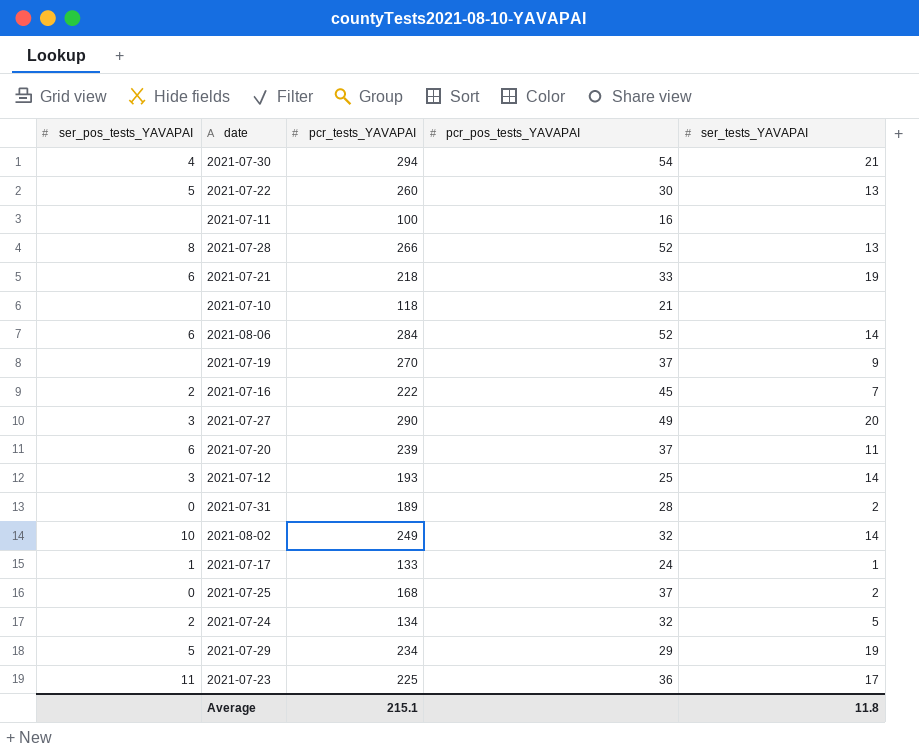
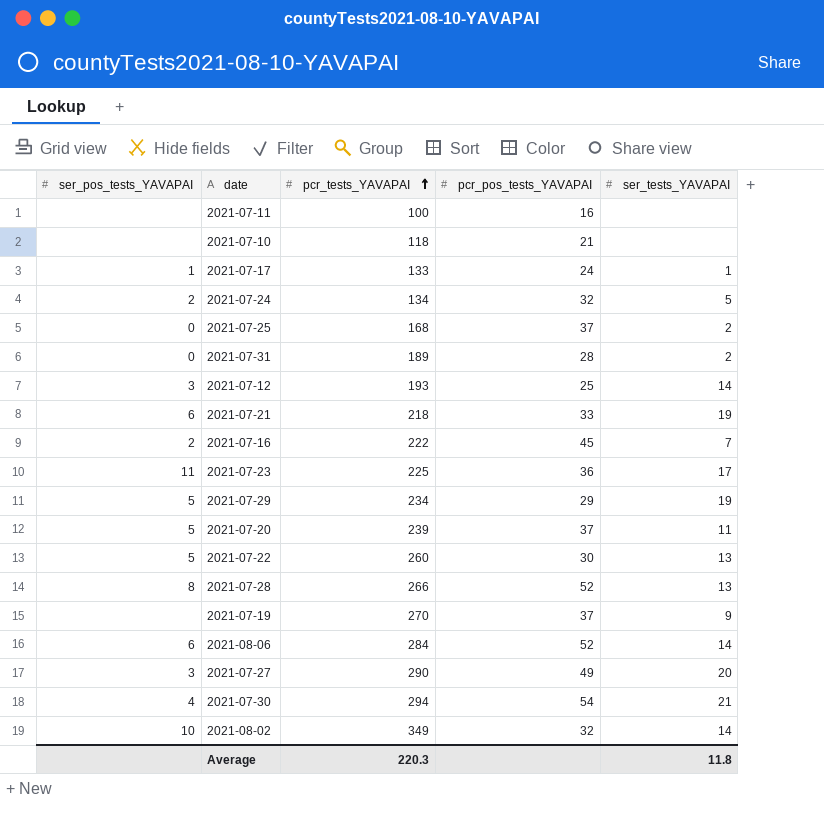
row order: none -> pcr_tests_YAVAPAI ascending
2021-07-20 | ser_pos_tests_YAVAPAI: 6 -> 5
2021-08-02 | pcr_tests_YAVAPAI: 249 -> 349
Average | pcr_tests_YAVAPAI: 215.1 -> 220.3

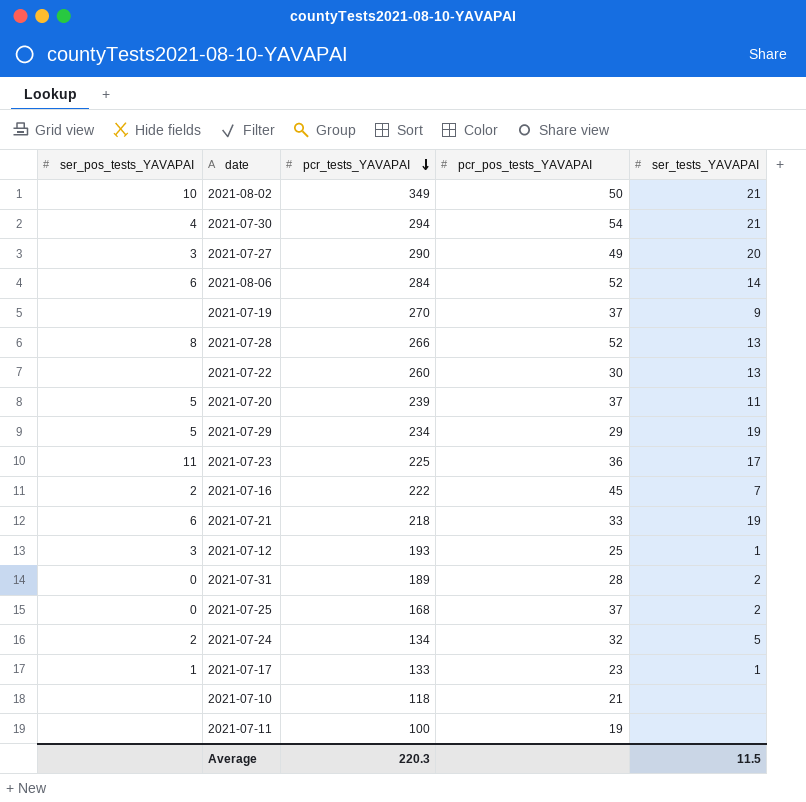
row order: pcr_tests_YAVAPAI ascending -> pcr_tests_YAVAPAI descending
2021-08-02 | pcr_pos_tests_YAVAPAI: 32 -> 50
2021-08-02 | ser_tests_YAVAPAI: 14 -> 21
2021-07-22 | ser_pos_tests_YAVAPAI: 5 -> none
2021-07-12 | ser_tests_YAVAPAI: 14 -> 1
2021-07-17 | pcr_pos_tests_YAVAPAI: 24 -> 23
2021-07-11 | pcr_pos_tests_YAVAPAI: 16 -> 19
Average | ser_tests_YAVAPAI: 11.8 -> 11.5

